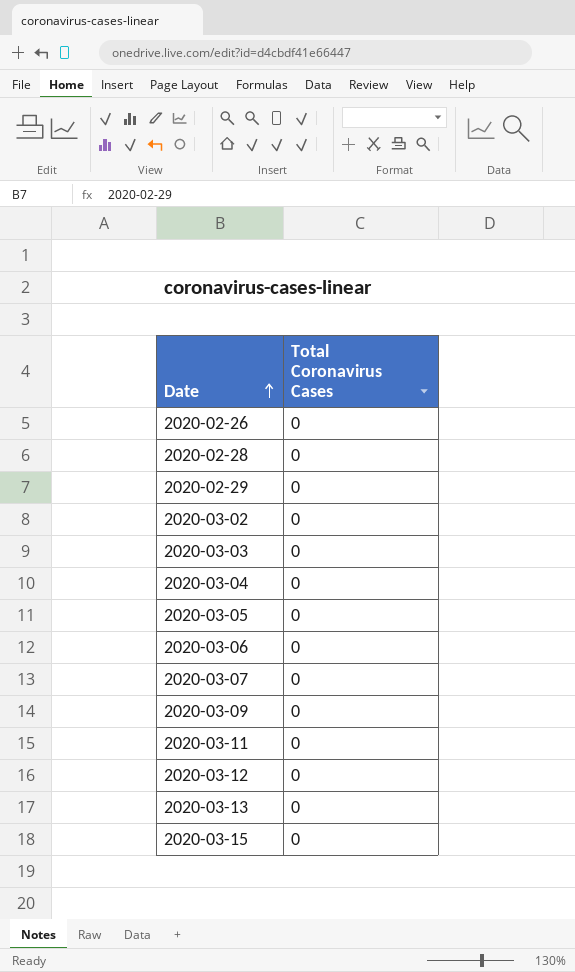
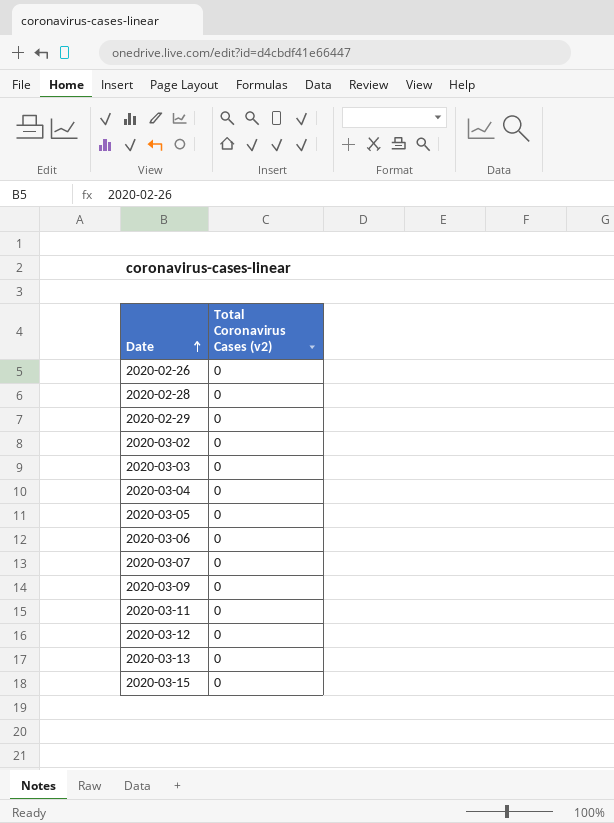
column name: Total Coronavirus Cases -> Total Coronavirus Cases (v2)

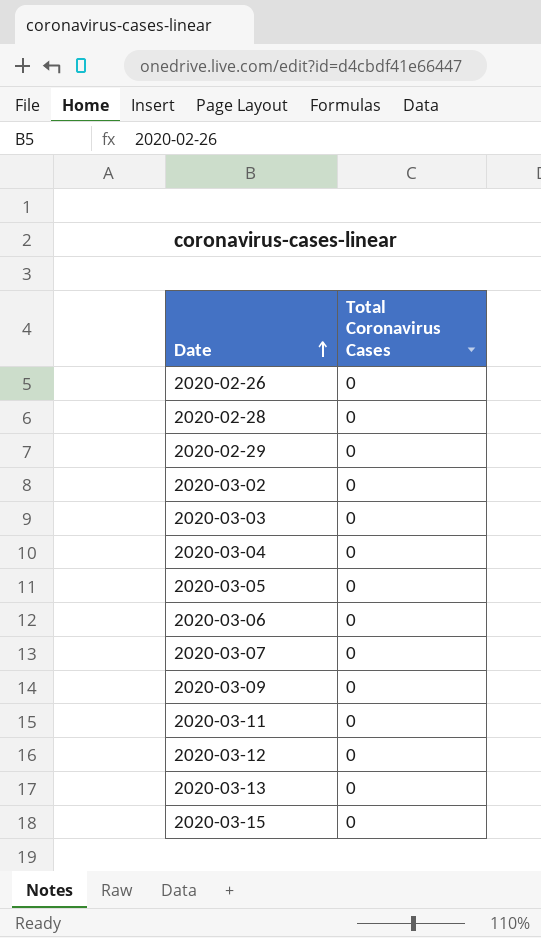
column name: Total Coronavirus Cases (v2) -> Total Coronavirus Cases

